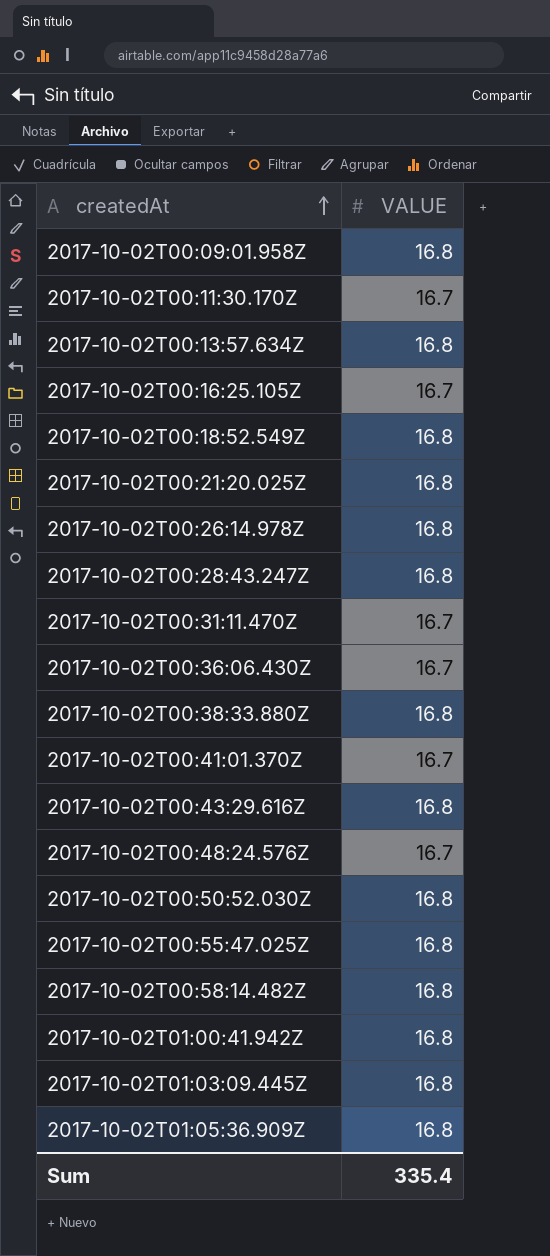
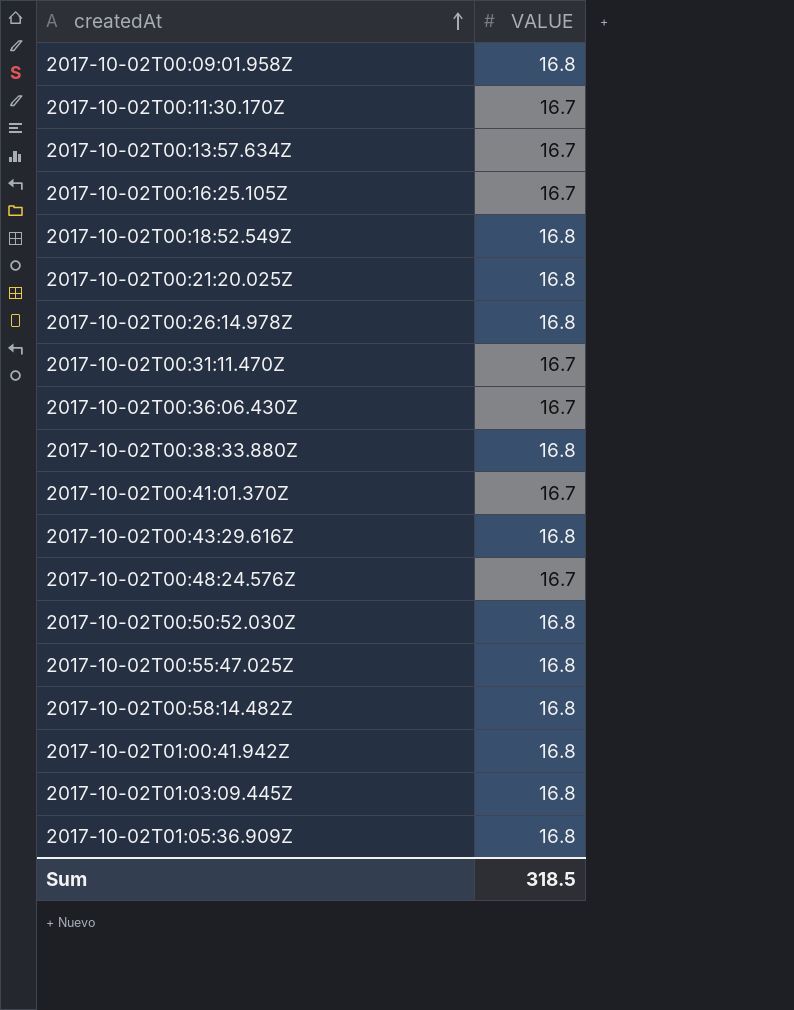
row 2017-10-02T00:28:43.247Z: 16.8 -> none
2017-10-02T00:13:57.634Z | VALUE: 16.8 -> 16.7
Sum | VALUE: 335.4 -> 318.5

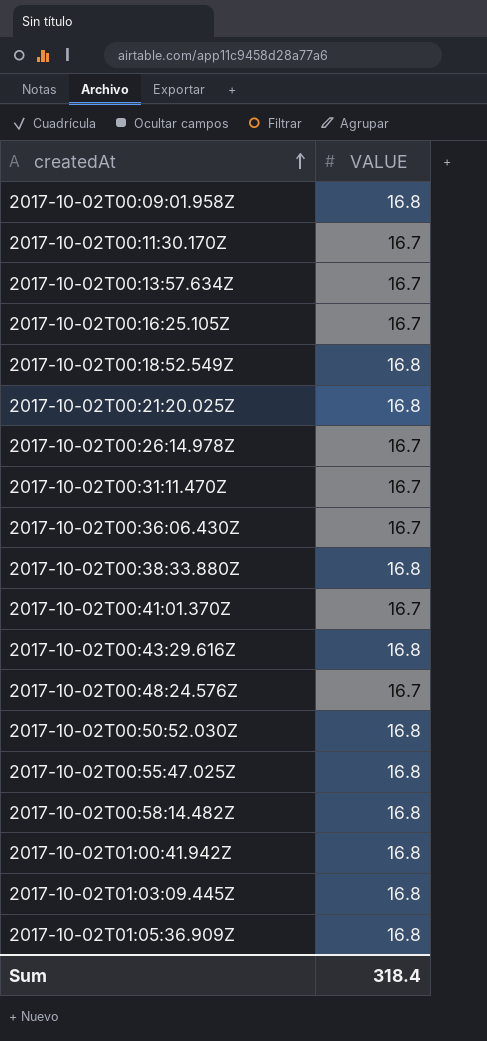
2017-10-02T00:26:14.978Z | VALUE: 16.8 -> 16.7
Sum | VALUE: 318.5 -> 318.4

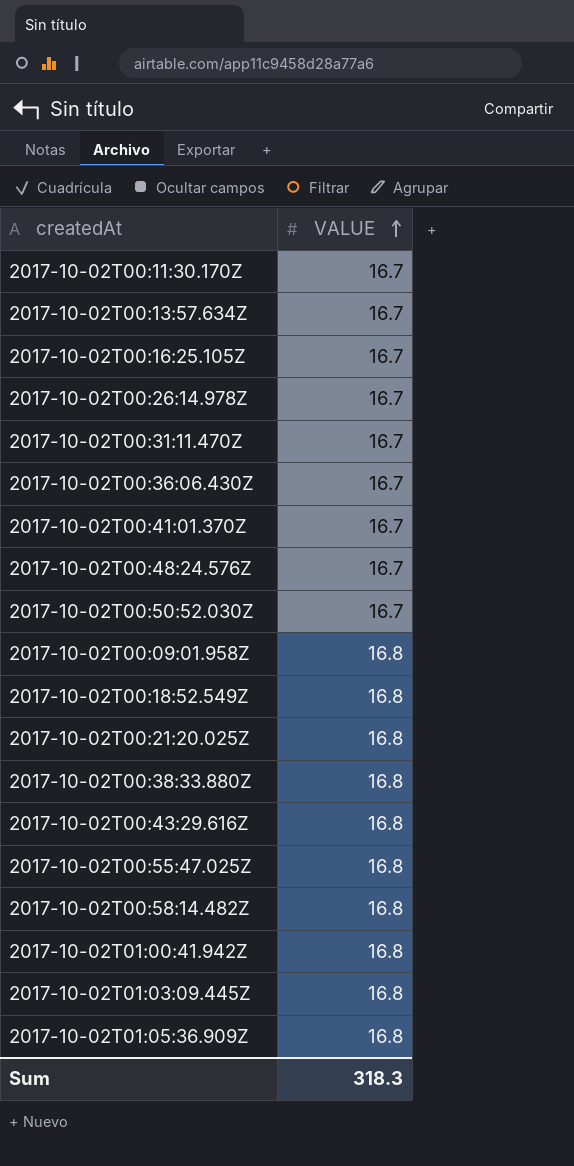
row order: createdAt ascending -> VALUE ascending
2017-10-02T00:50:52.030Z | VALUE: 16.8 -> 16.7
Sum | VALUE: 318.4 -> 318.3

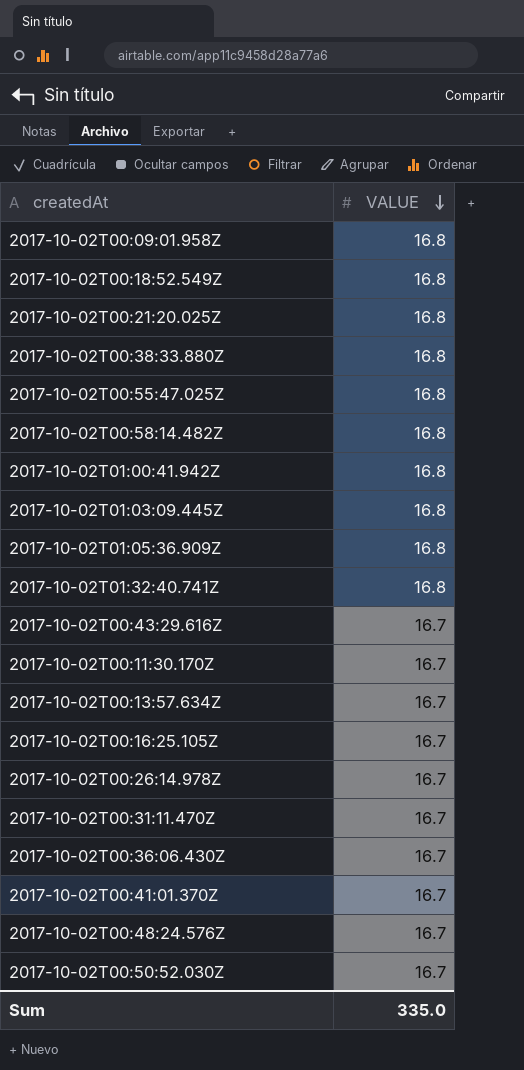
row order: VALUE ascending -> VALUE descending
row 2017-10-02T01:32:40.741Z: none -> 16.8
2017-10-02T00:43:29.616Z | VALUE: 16.8 -> 16.7
Sum | VALUE: 318.3 -> 335.0

